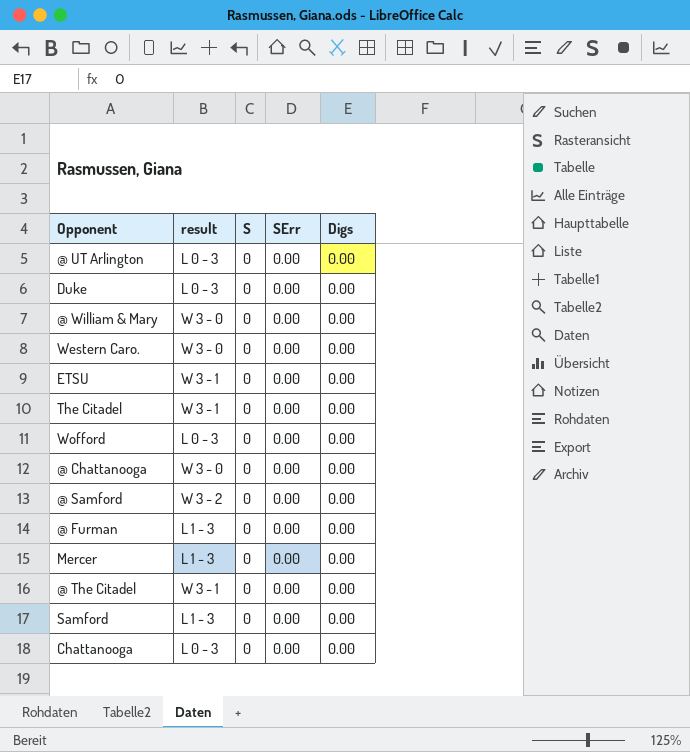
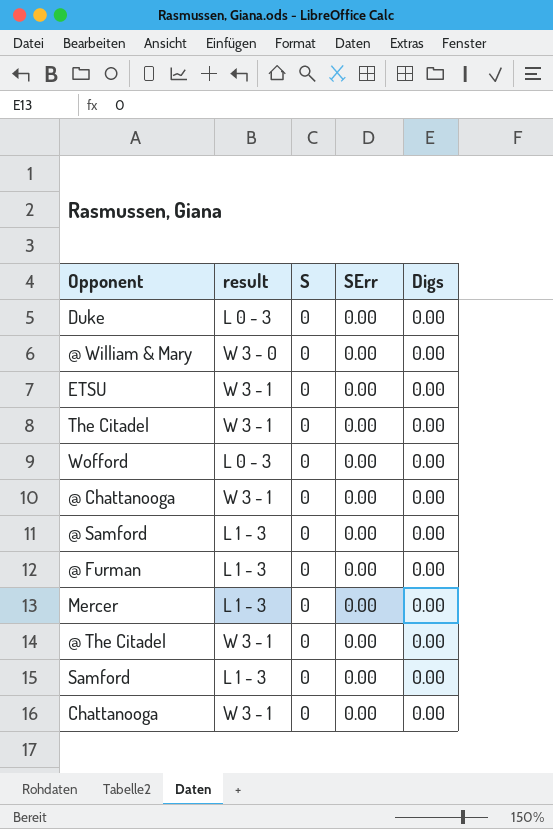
row @ UT Arlington: L 0 - 3 | 0 | 0.00 | 0.00 -> none
row Western Caro.: W 3 - 0 | 0 | 0.00 | 0.00 -> none
@ Chattanooga | result: W 3 - 0 -> W 3 - 1
@ Samford | result: W 3 - 2 -> L 1 - 3
Chattanooga | result: L 0 - 3 -> W 3 - 1

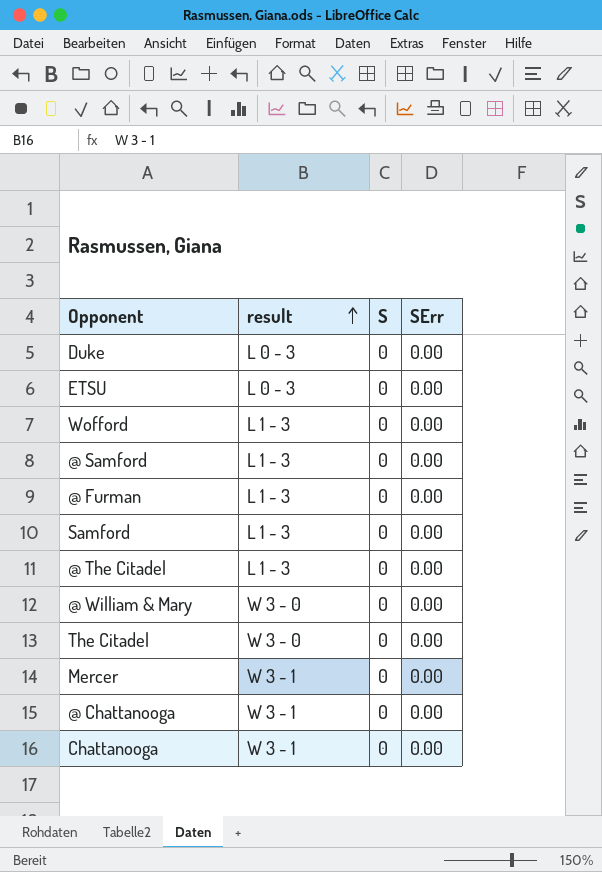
row order: none -> result ascending
column Digs | position: 5 -> none
ETSU | result: W 3 - 1 -> L 0 - 3
Wofford | result: L 0 - 3 -> L 1 - 3
@ The Citadel | result: W 3 - 1 -> L 1 - 3
The Citadel | result: W 3 - 1 -> W 3 - 0
Mercer | result: L 1 - 3 -> W 3 - 1

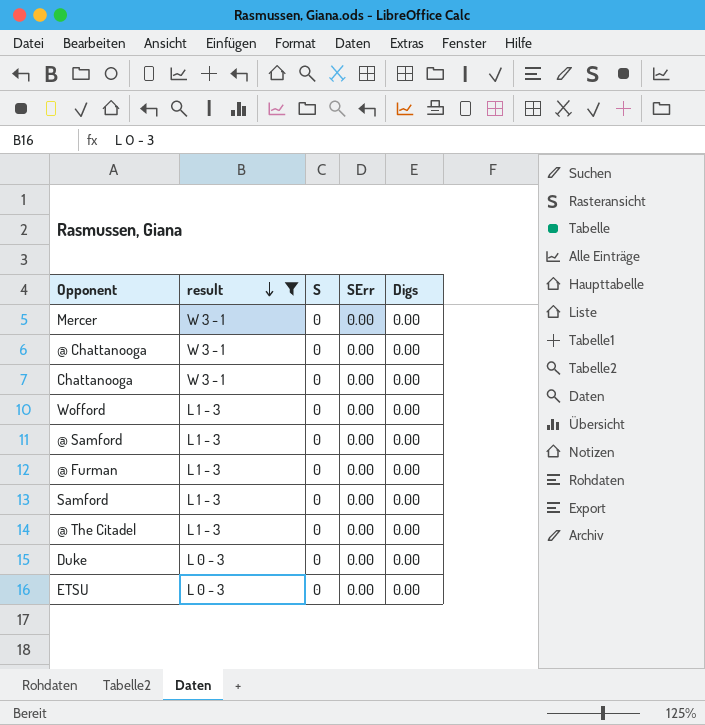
filter: none -> result != W 3 - 0
row order: result ascending -> result descending
column Digs | position: none -> 5

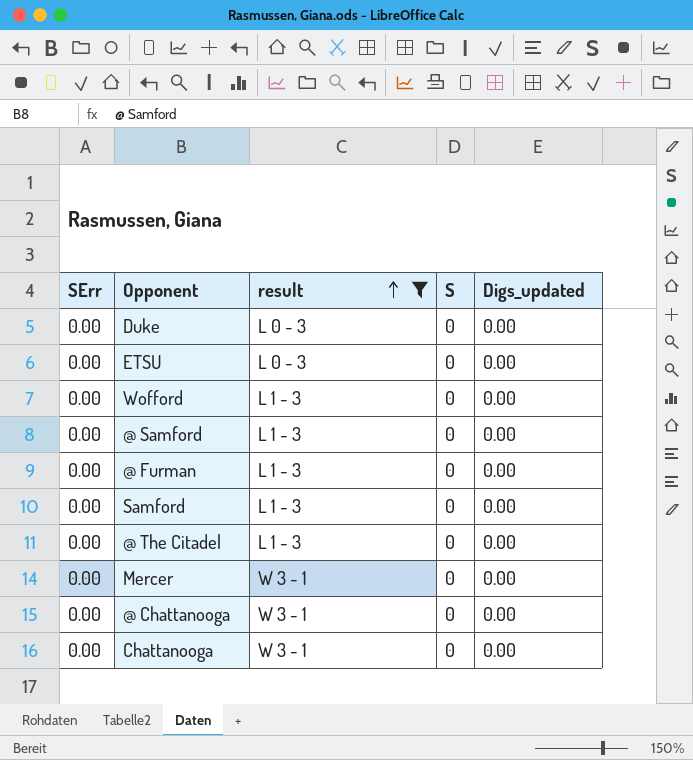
row order: result descending -> result ascending
column SErr | position: 4 -> 1
column name: Digs -> Digs_updated

